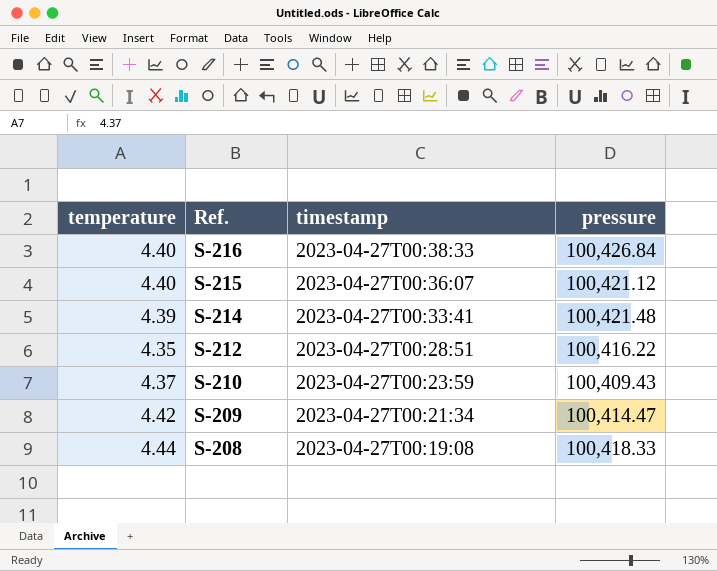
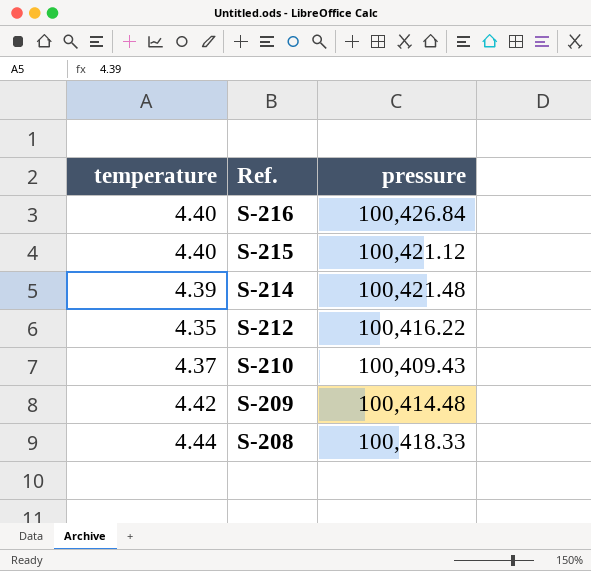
column timestamp | position: 3 -> none
S-209 | pressure: 100,414.47 -> 100,414.48

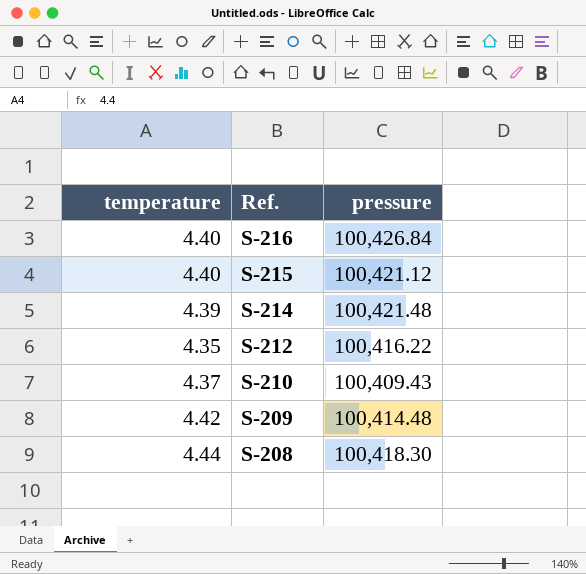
S-208 | pressure: 100,418.33 -> 100,418.30

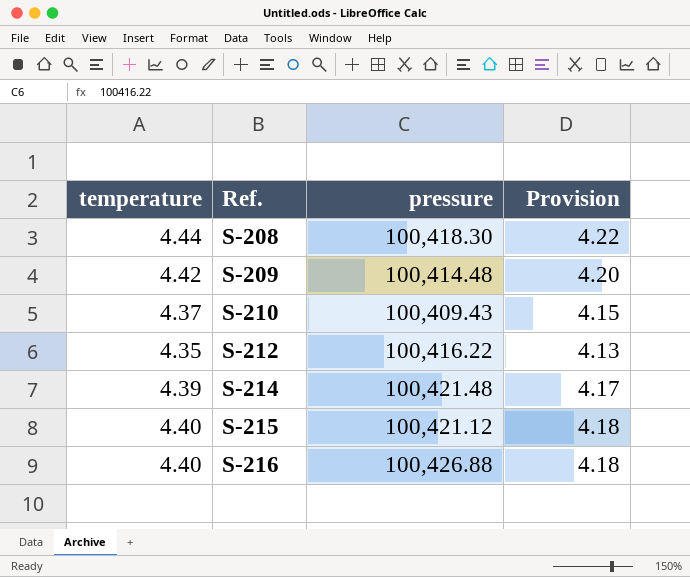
row order: Ref. descending -> Ref. ascending
column Provision | formula: none -> [temperature] * 0.95
S-216 | pressure: 100,426.84 -> 100,426.88

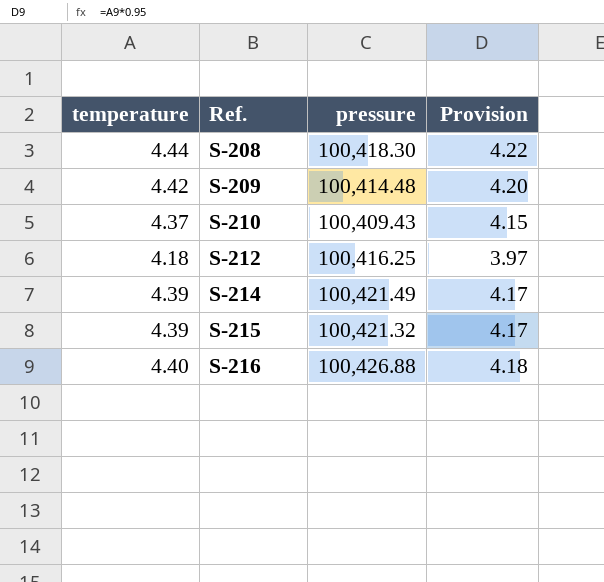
S-212 | temperature: 4.35 -> 4.18
S-212 | pressure: 100,416.22 -> 100,416.25
S-212 | Provision: 4.13 -> 3.97
S-214 | pressure: 100,421.48 -> 100,421.49
S-215 | temperature: 4.40 -> 4.39
S-215 | pressure: 100,421.12 -> 100,421.32
S-215 | Provision: 4.18 -> 4.17

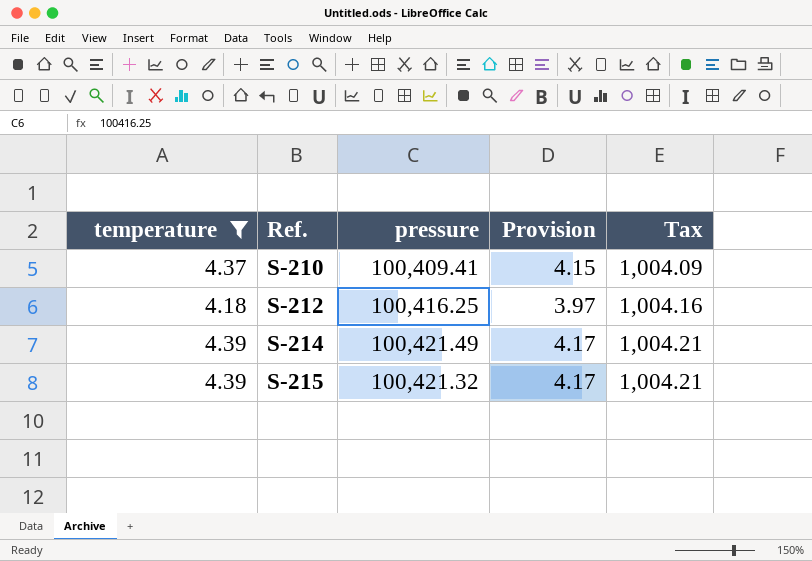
filter: none -> temperature <= 4.39
column Tax | formula: none -> [pressure] * 0.01
S-210 | pressure: 100,409.43 -> 100,409.41

